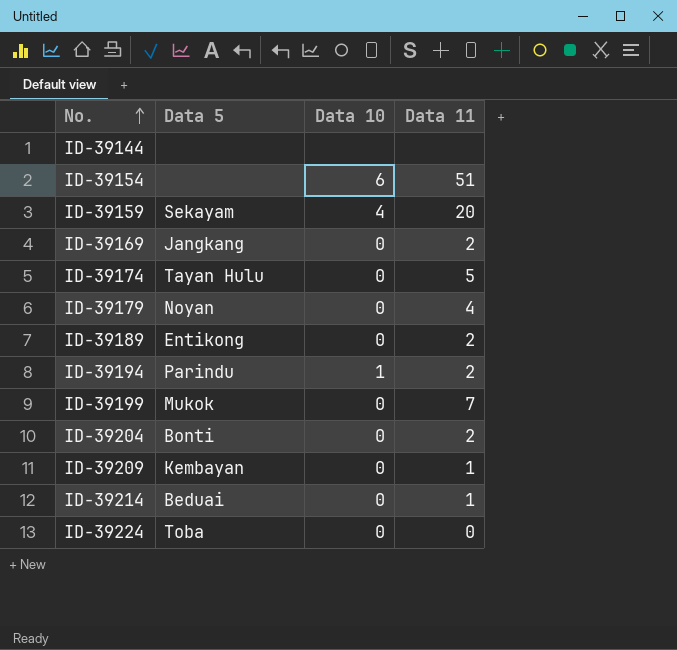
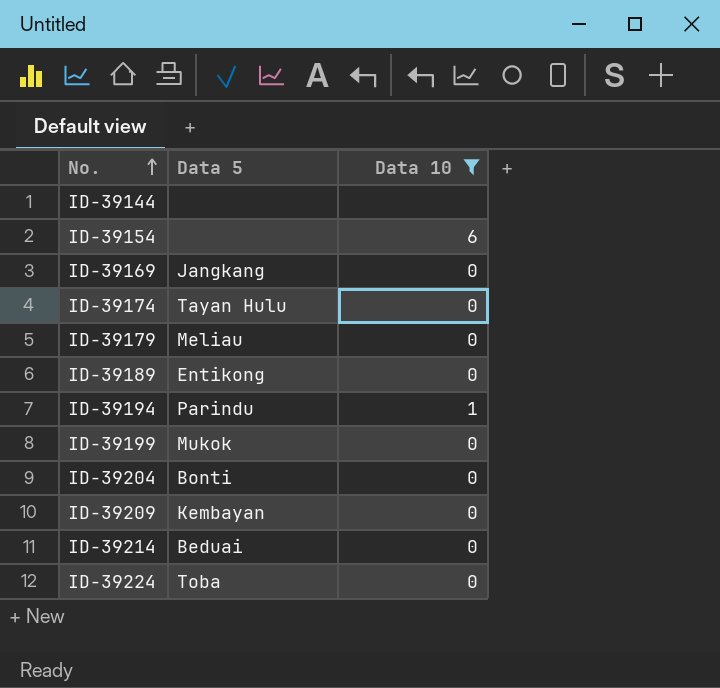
filter: none -> Data 10 != 4
column Data 11 | position: 4 -> none
ID-39179 | Data 5: Noyan -> Meliau

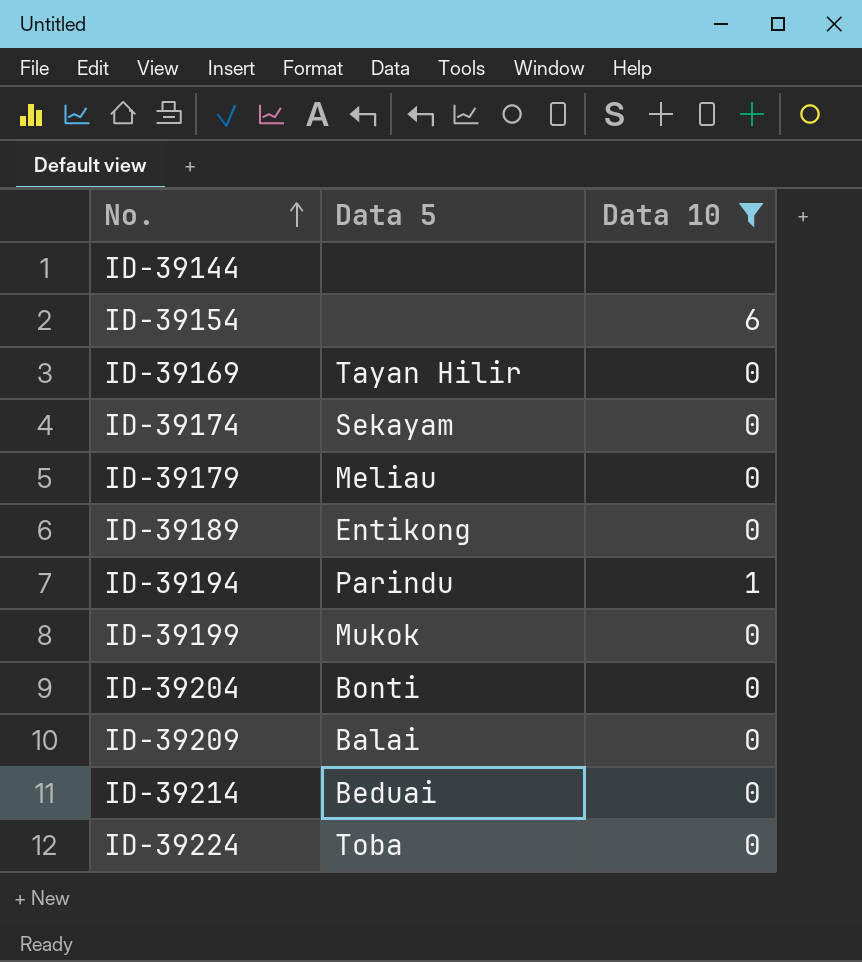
ID-39169 | Data 5: Jangkang -> Tayan Hilir
ID-39174 | Data 5: Tayan Hulu -> Sekayam
ID-39209 | Data 5: Kembayan -> Balai

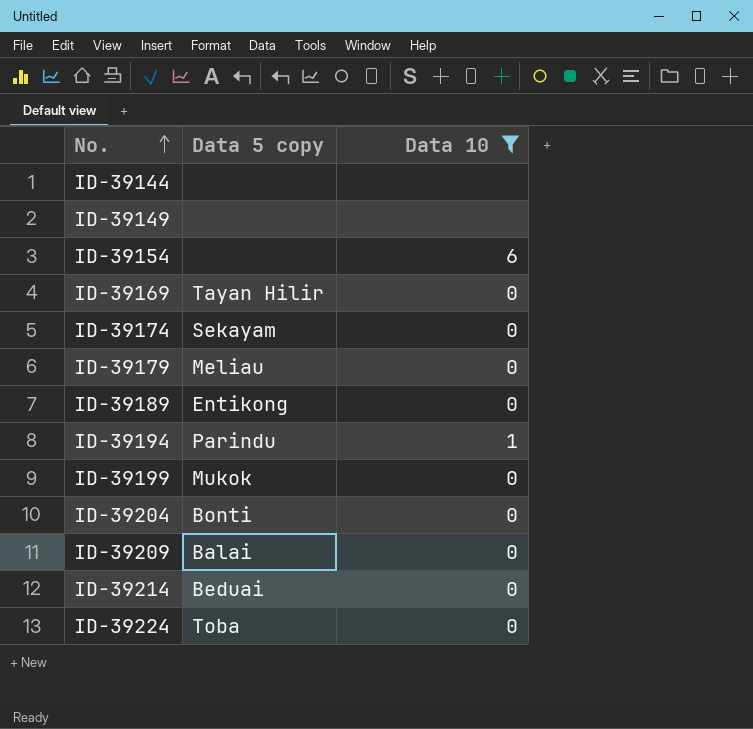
column name: Data 5 -> Data 5 copy
row ID-39149: none -> none | none

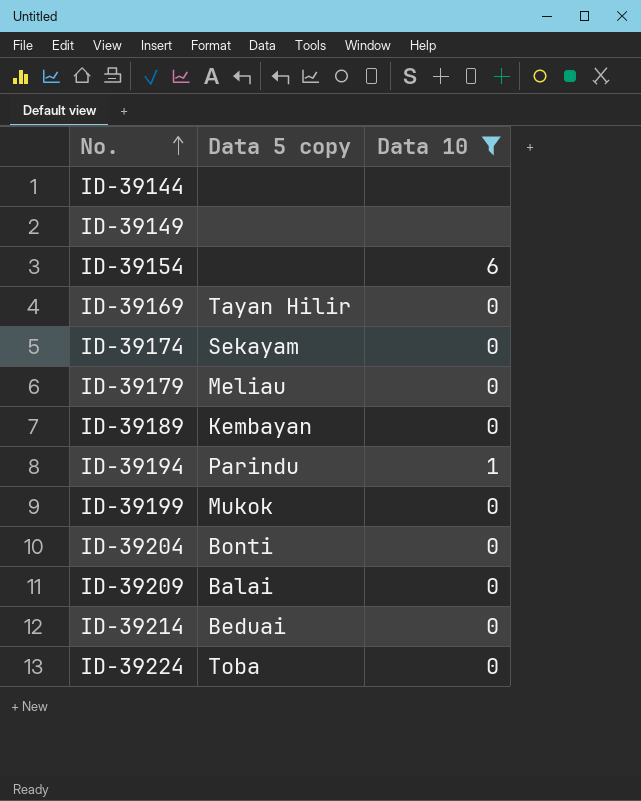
ID-39189 | Data 5 copy: Entikong -> Kembayan

